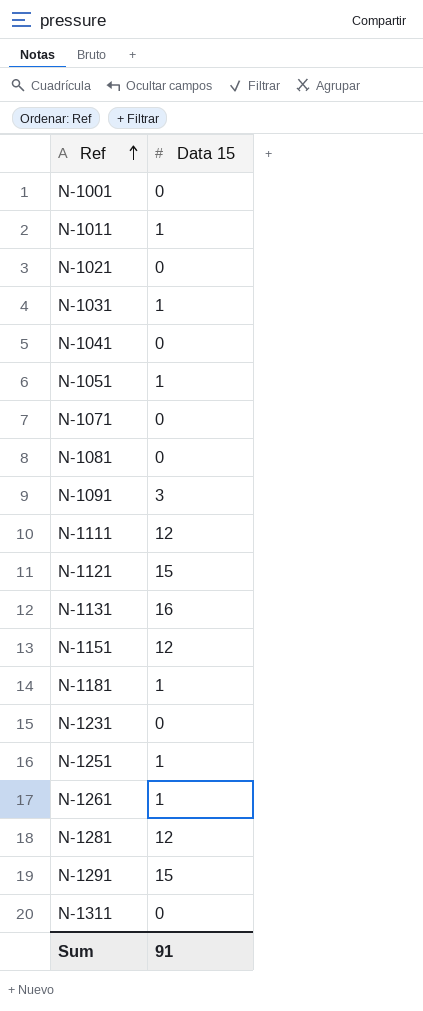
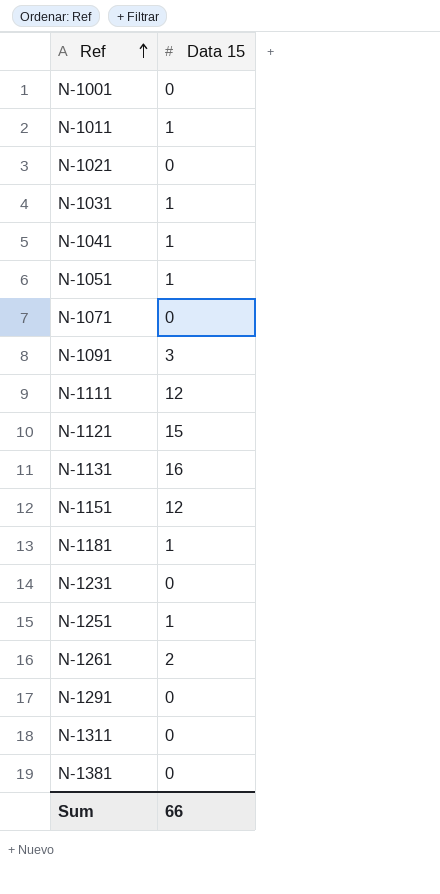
row N-1081: 0 -> none
row N-1281: 12 -> none
N-1041 | Data 15: 0 -> 1
N-1261 | Data 15: 1 -> 2
N-1291 | Data 15: 15 -> 0
row N-1381: none -> 0
Sum | Data 15: 91 -> 66

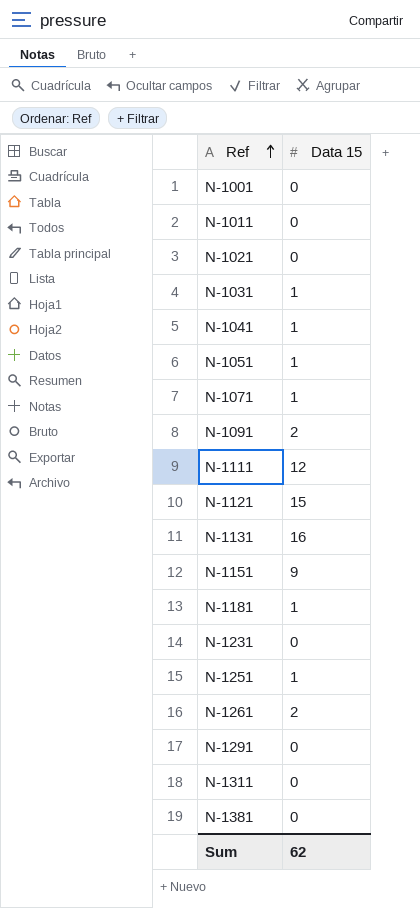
N-1011 | Data 15: 1 -> 0
N-1071 | Data 15: 0 -> 1
N-1091 | Data 15: 3 -> 2
N-1151 | Data 15: 12 -> 9
Sum | Data 15: 66 -> 62

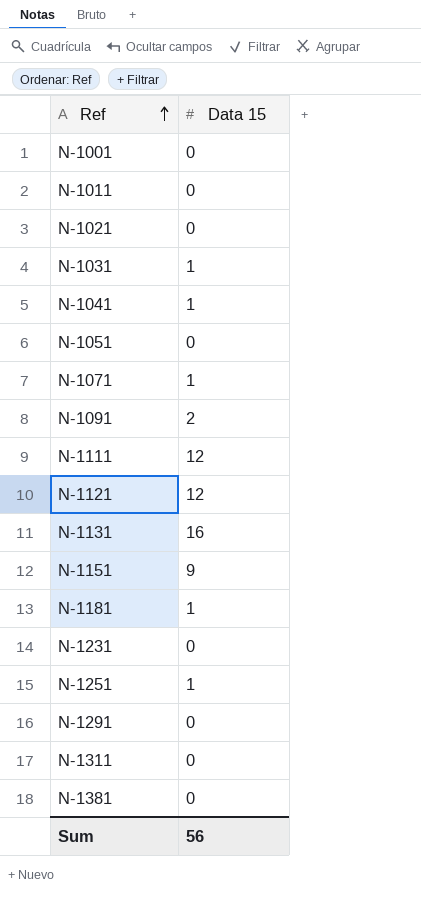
row N-1261: 2 -> none
N-1051 | Data 15: 1 -> 0
N-1121 | Data 15: 15 -> 12
Sum | Data 15: 62 -> 56

